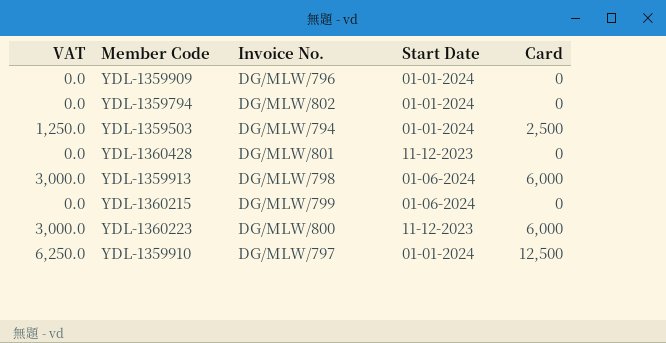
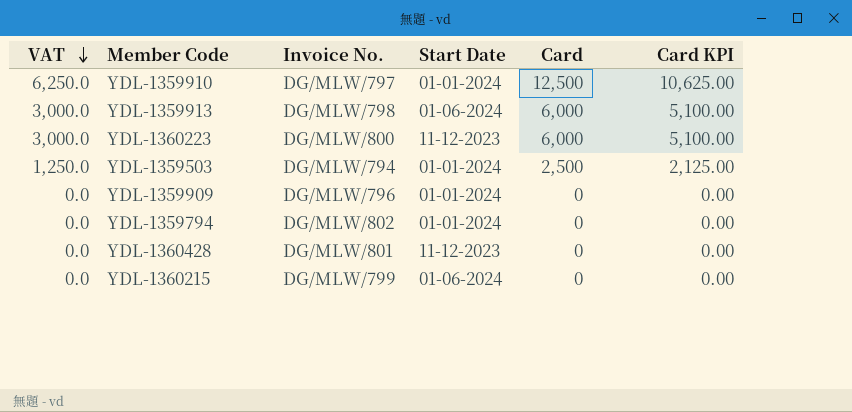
row order: none -> VAT descending
column Card KPI | formula: none -> [Card] * 0.85

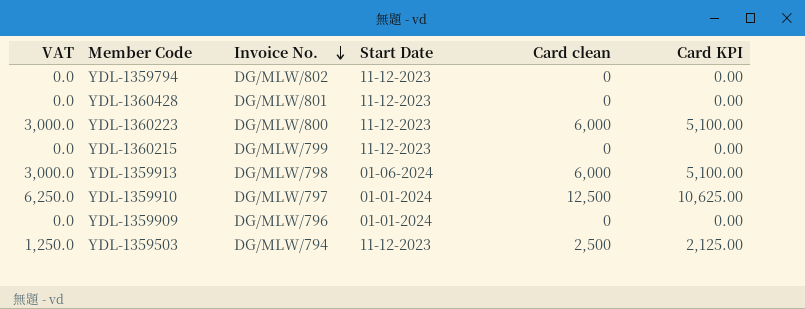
row order: VAT descending -> Invoice No. descending
column name: Card -> Card clean
YDL-1359794 | Start Date: 01-01-2024 -> 11-12-2023
YDL-1360215 | Start Date: 01-06-2024 -> 11-12-2023
YDL-1359503 | Start Date: 01-01-2024 -> 11-12-2023

